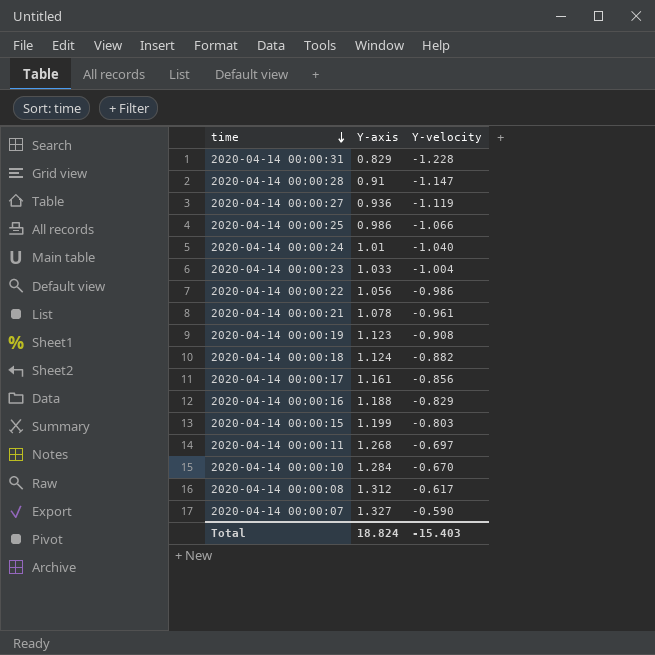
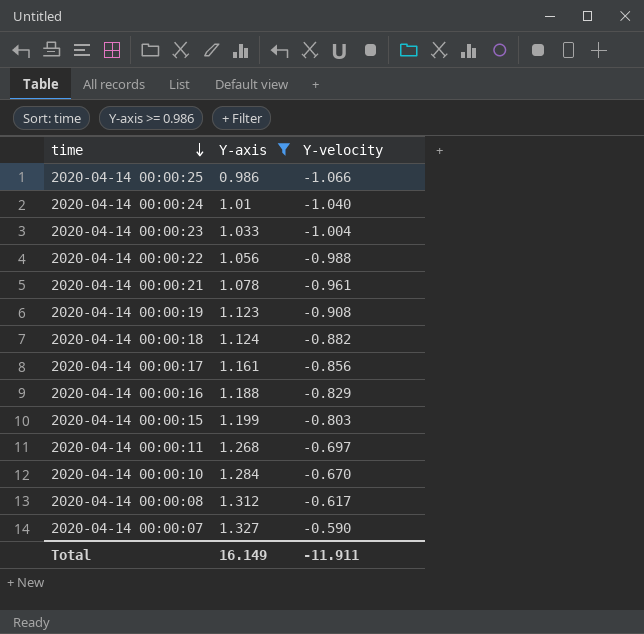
filter: none -> Y-axis >= 0.986
2020-04-14 00:00:22 | Y-velocity: -0.986 -> -0.988
Total | Y-axis: 18.824 -> 16.149
Total | Y-velocity: -15.403 -> -11.911

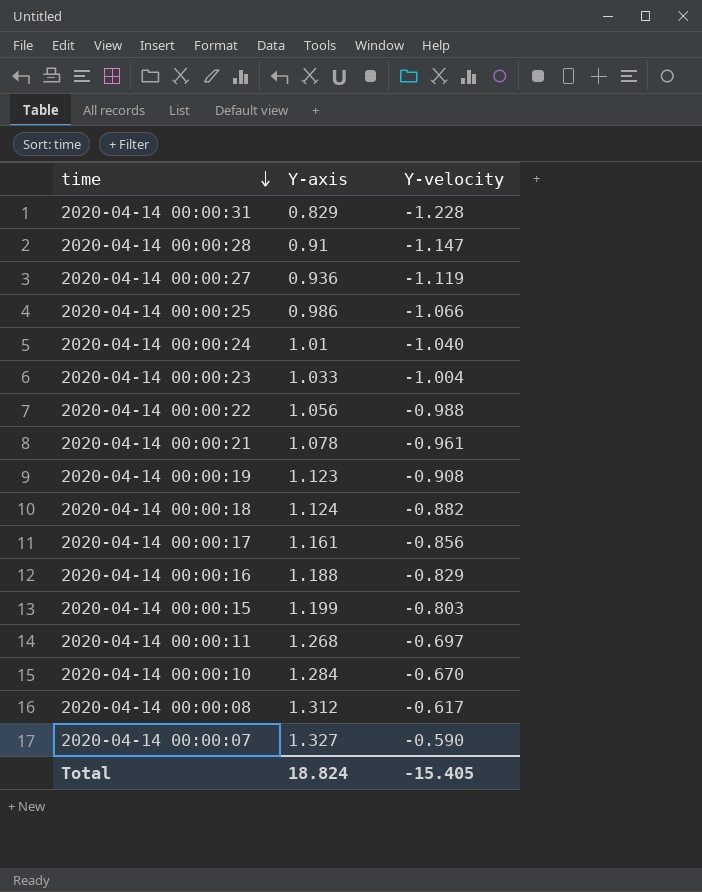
filter: Y-axis >= 0.986 -> none
Total | Y-axis: 16.149 -> 18.824
Total | Y-velocity: -11.911 -> -15.405

